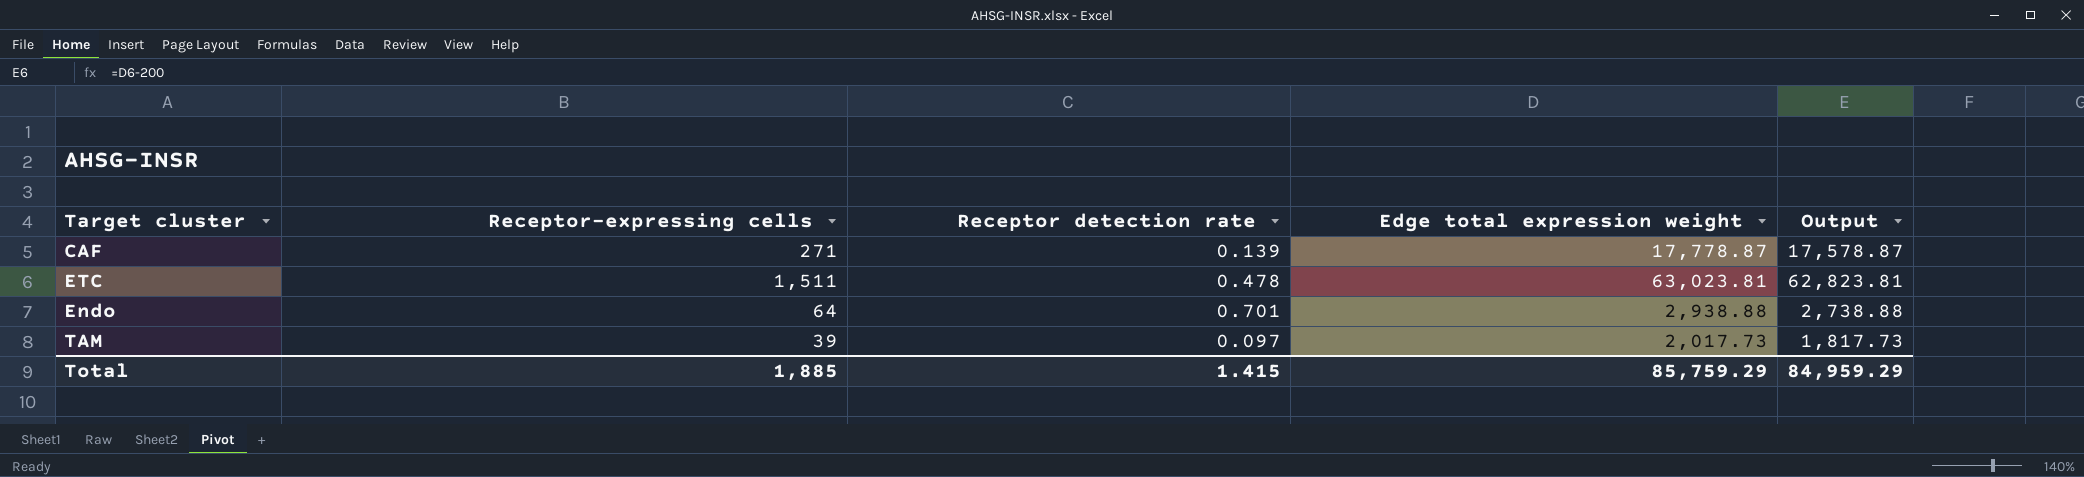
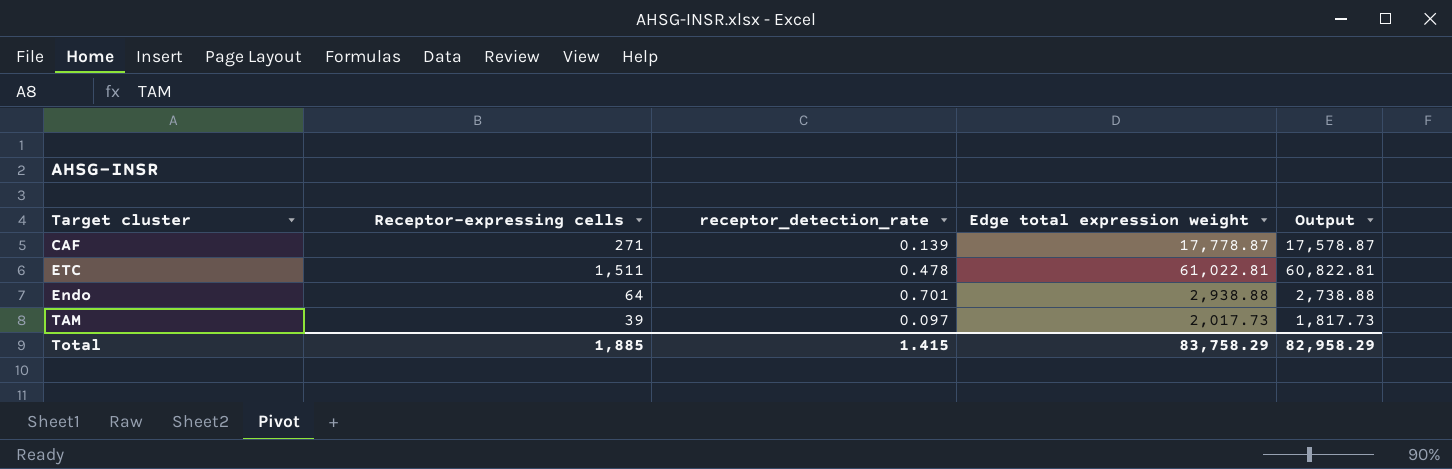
column name: Receptor detection rate -> receptor_detection_rate
ETC | Edge total expression weight: 63,023.81 -> 61,022.81
ETC | Output: 62,823.81 -> 60,822.81
Total | Edge total expression weight: 85,759.29 -> 83,758.29
Total | Output: 84,959.29 -> 82,958.29

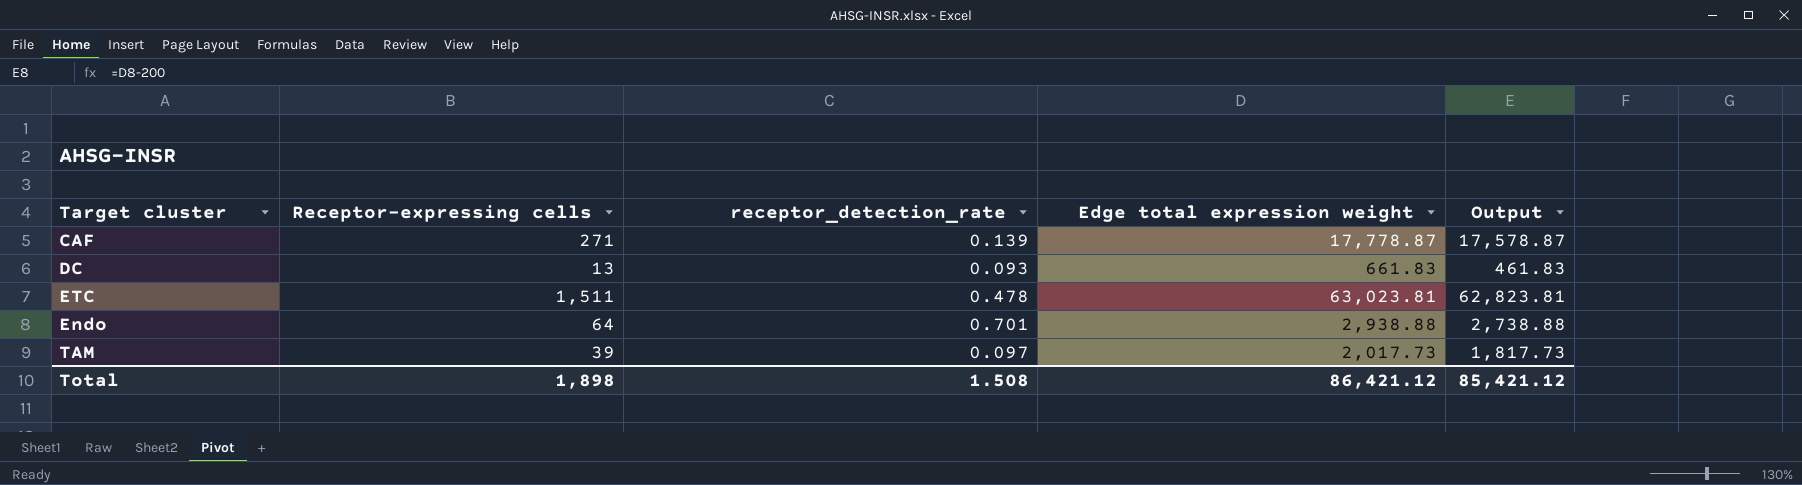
row DC: none -> 13 | 0.093 | 661.83 | 461.83
ETC | Edge total expression weight: 61,022.81 -> 63,023.81
ETC | Output: 60,822.81 -> 62,823.81
Total | Receptor-expressing cells: 1,885 -> 1,898
Total | receptor_detection_rate: 1.415 -> 1.508
Total | Edge total expression weight: 83,758.29 -> 86,421.12
Total | Output: 82,958.29 -> 85,421.12

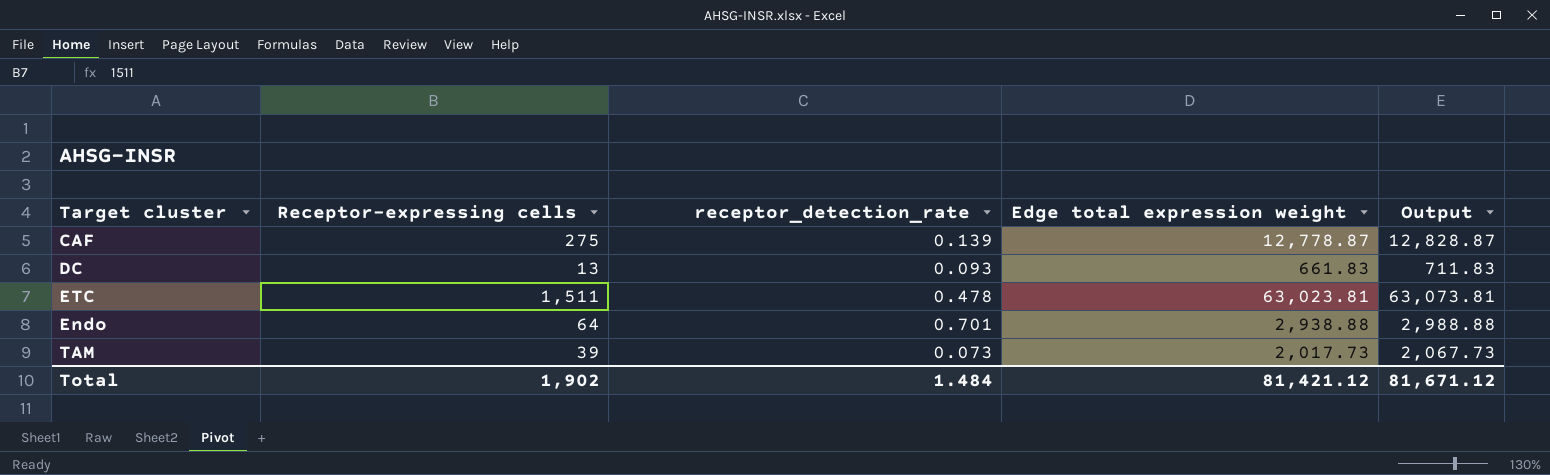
column Output | formula: [Edge total expression weight] - 200 -> [Edge total expression weight] + 50
CAF | Receptor-expressing cells: 271 -> 275
CAF | Edge total expression weight: 17,778.87 -> 12,778.87
TAM | receptor_detection_rate: 0.097 -> 0.073
Total | Receptor-expressing cells: 1,898 -> 1,902
Total | receptor_detection_rate: 1.508 -> 1.484
Total | Edge total expression weight: 86,421.12 -> 81,421.12
Total | Output: 85,421.12 -> 81,671.12

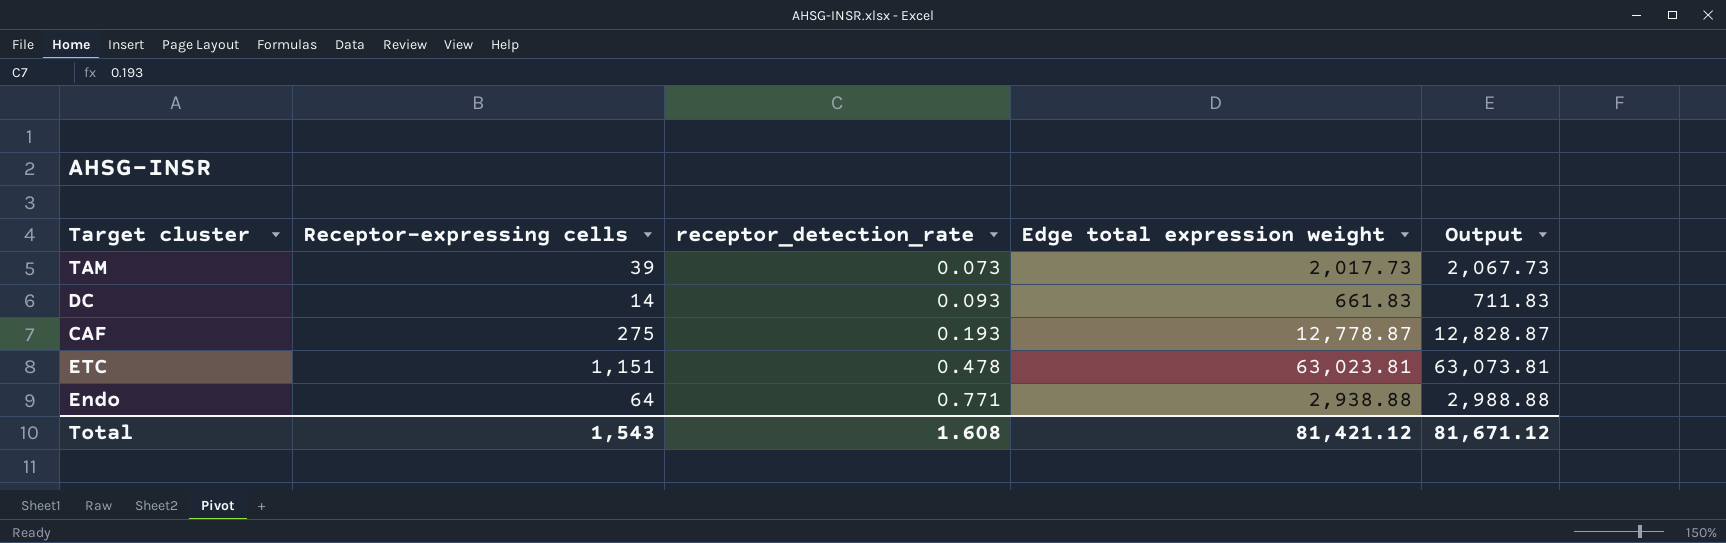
row order: none -> receptor_detection_rate ascending
DC | Receptor-expressing cells: 13 -> 14
CAF | receptor_detection_rate: 0.139 -> 0.193
ETC | Receptor-expressing cells: 1,511 -> 1,151
Endo | receptor_detection_rate: 0.701 -> 0.771
Total | Receptor-expressing cells: 1,902 -> 1,543
Total | receptor_detection_rate: 1.484 -> 1.608

